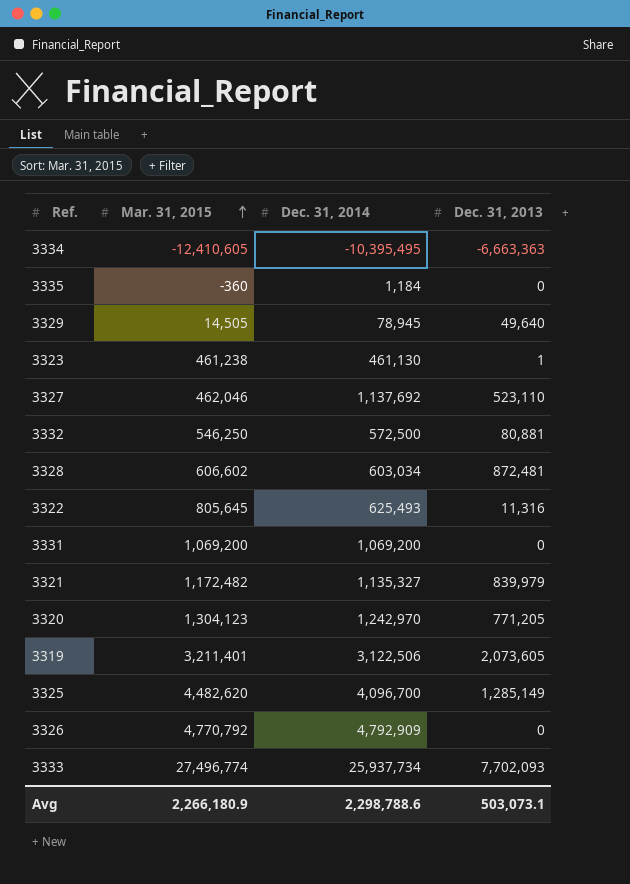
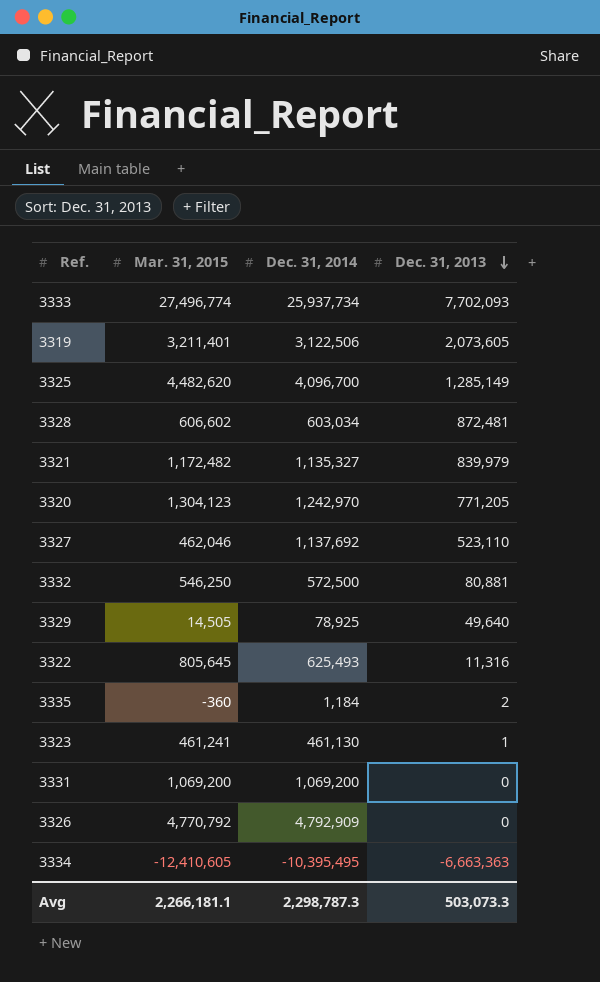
row order: Mar. 31, 2015 ascending -> Dec. 31, 2013 descending
3329 | Dec. 31, 2014: 78,945 -> 78,925
3335 | Dec. 31, 2013: 0 -> 2
3323 | Mar. 31, 2015: 461,238 -> 461,241
Avg | Mar. 31, 2015: 2,266,180.9 -> 2,266,181.1
Avg | Dec. 31, 2014: 2,298,788.6 -> 2,298,787.3
Avg | Dec. 31, 2013: 503,073.1 -> 503,073.3

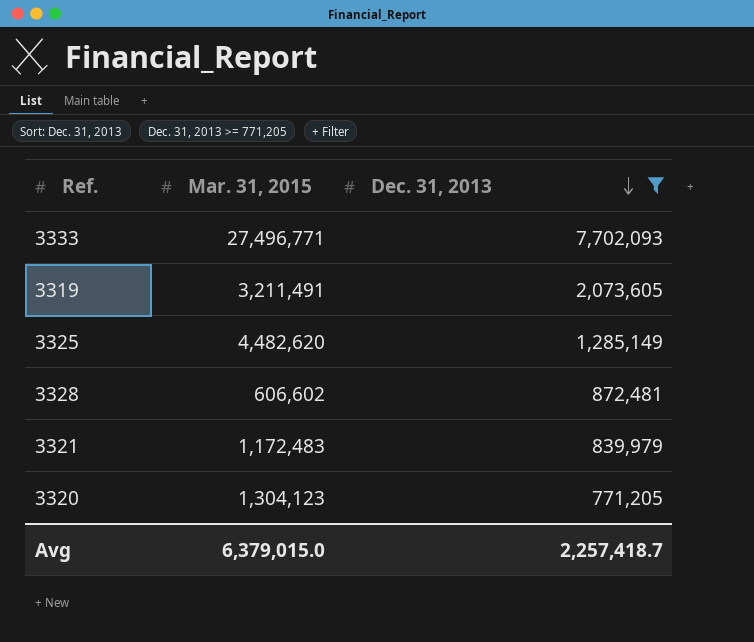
filter: none -> Dec. 31, 2013 >= 771,205
column Dec. 31, 2014 | position: 3 -> none
3333 | Mar. 31, 2015: 27,496,774 -> 27,496,771
3319 | Mar. 31, 2015: 3,211,401 -> 3,211,491
3321 | Mar. 31, 2015: 1,172,482 -> 1,172,483
Avg | Mar. 31, 2015: 2,266,181.1 -> 6,379,015.0
Avg | Dec. 31, 2013: 503,073.3 -> 2,257,418.7

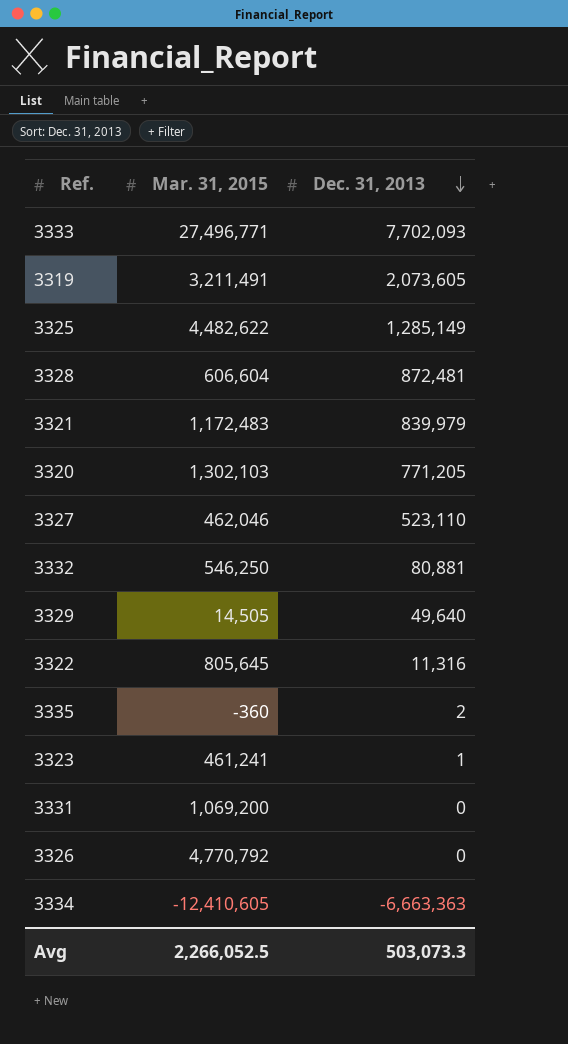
filter: Dec. 31, 2013 >= 771,205 -> none
3325 | Mar. 31, 2015: 4,482,620 -> 4,482,622
3328 | Mar. 31, 2015: 606,602 -> 606,604
3320 | Mar. 31, 2015: 1,304,123 -> 1,302,103
Avg | Mar. 31, 2015: 6,379,015.0 -> 2,266,052.5
Avg | Dec. 31, 2013: 2,257,418.7 -> 503,073.3

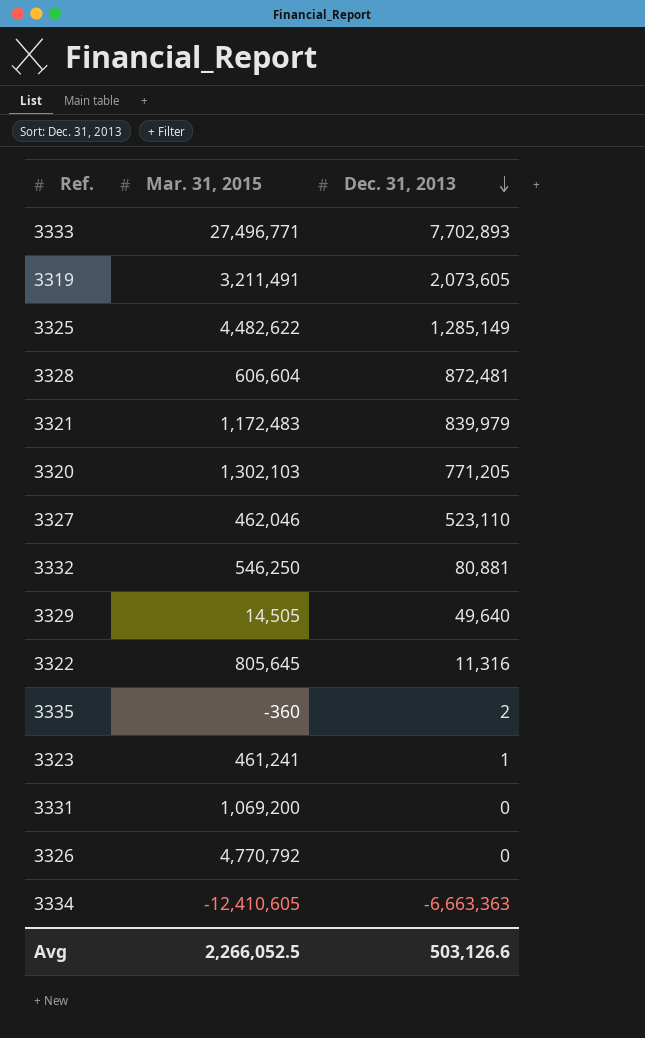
3333 | Dec. 31, 2013: 7,702,093 -> 7,702,893
Avg | Dec. 31, 2013: 503,073.3 -> 503,126.6

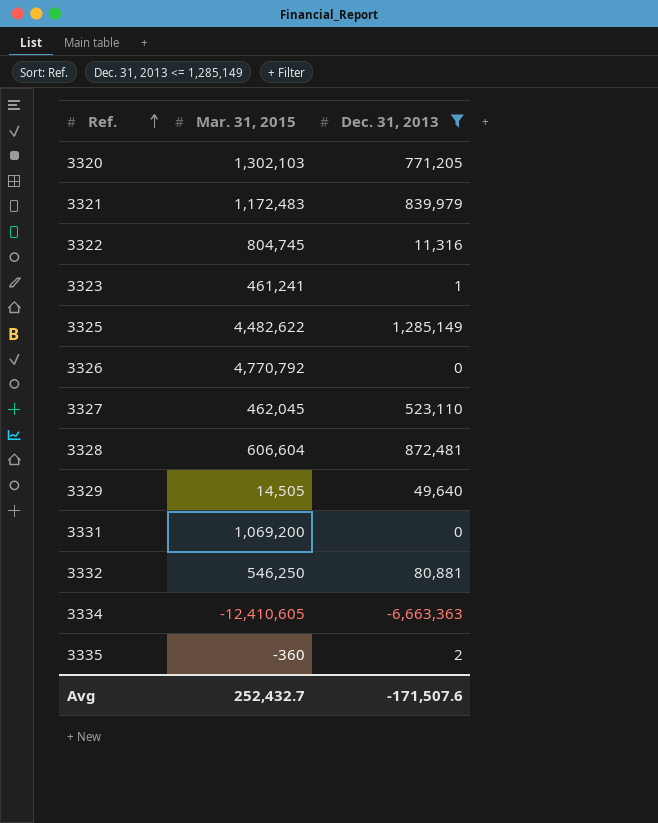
filter: none -> Dec. 31, 2013 <= 1,285,149
row order: Dec. 31, 2013 descending -> Ref. ascending
3322 | Mar. 31, 2015: 805,645 -> 804,745
3327 | Mar. 31, 2015: 462,046 -> 462,045
Avg | Mar. 31, 2015: 2,266,052.5 -> 252,432.7
Avg | Dec. 31, 2013: 503,126.6 -> -171,507.6

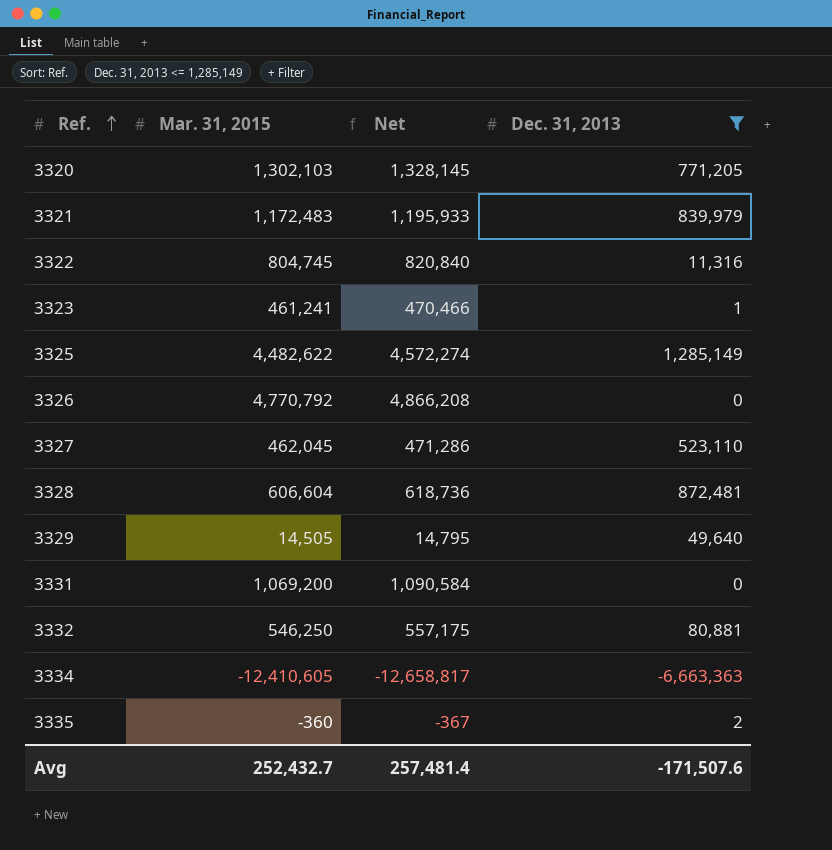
column Net | formula: none -> [Mar. 31, 2015] * 1.02

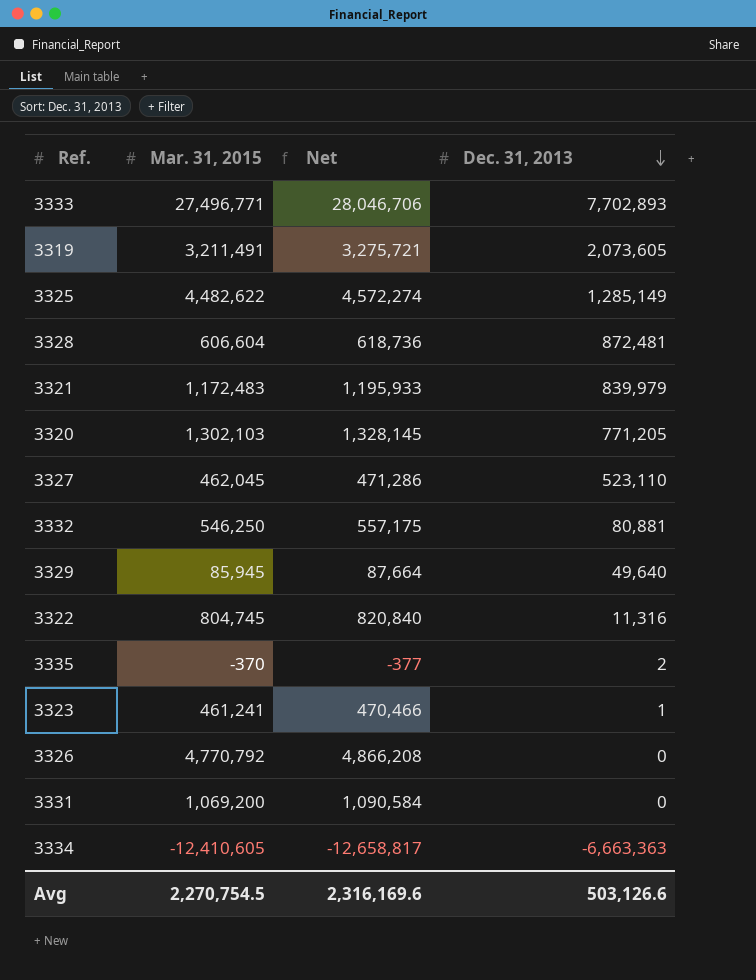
filter: Dec. 31, 2013 <= 1,285,149 -> none
row order: Ref. ascending -> Dec. 31, 2013 descending
3329 | Mar. 31, 2015: 14,505 -> 85,945
3329 | Net: 14,795 -> 87,664
3335 | Mar. 31, 2015: -360 -> -370
3335 | Net: -367 -> -377
Avg | Mar. 31, 2015: 252,432.7 -> 2,270,754.5
Avg | Net: 257,481.4 -> 2,316,169.6
Avg | Dec. 31, 2013: -171,507.6 -> 503,126.6

